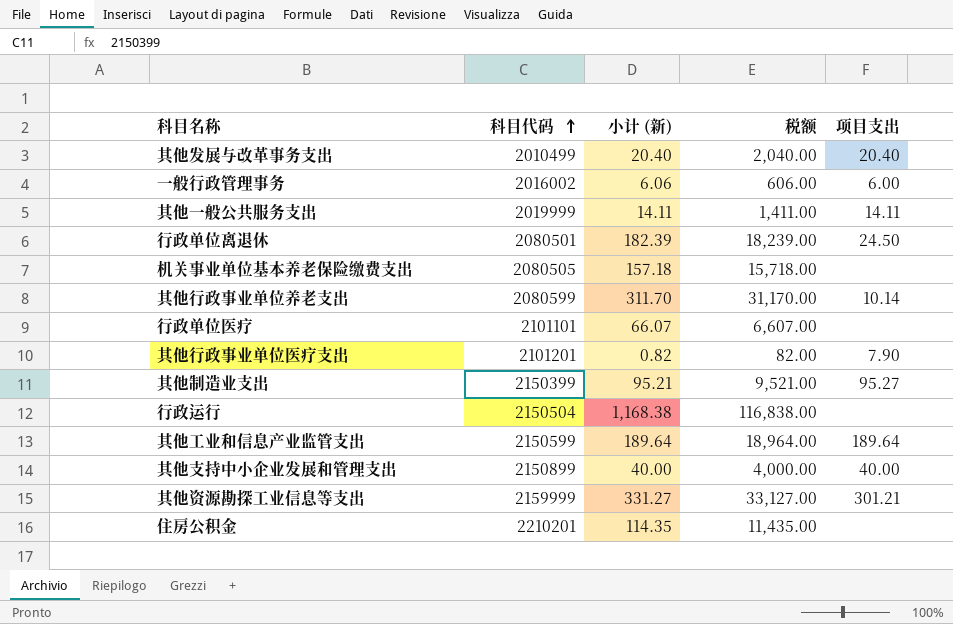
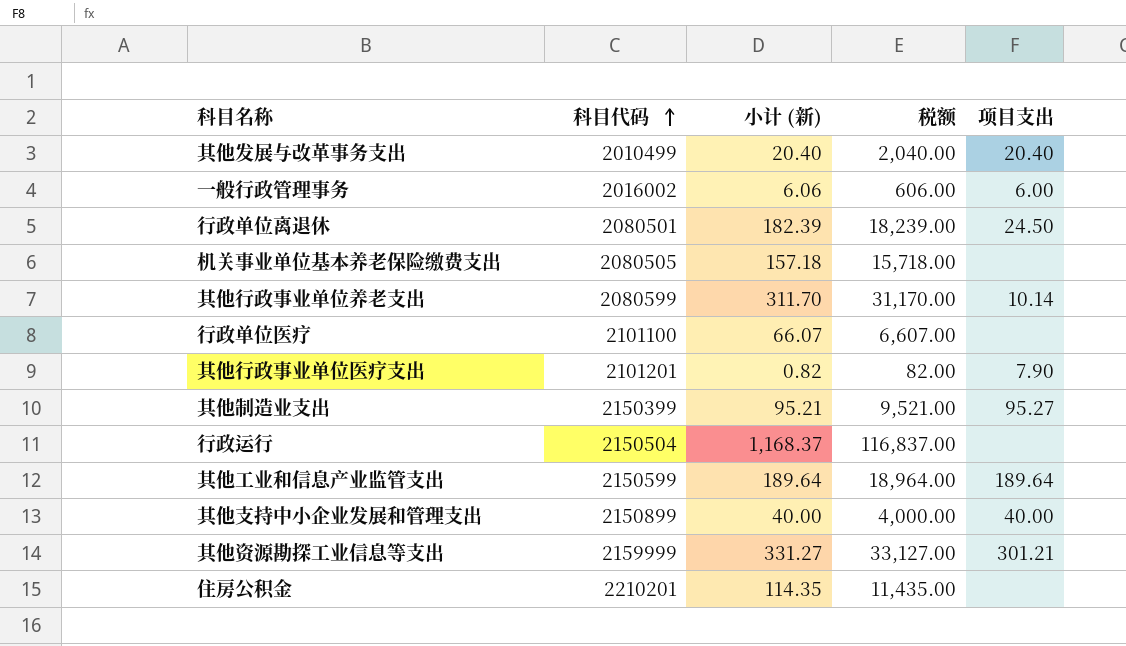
row 其他一般公共服务支出: 2019999 | 14.11 | 1,411.00 | 14.11 -> none
行政单位医疗 | 科目代码: 2101101 -> 2101100
行政运行 | 小计 (新): 1,168.38 -> 1,168.37
行政运行 | 税额: 116,838.00 -> 116,837.00

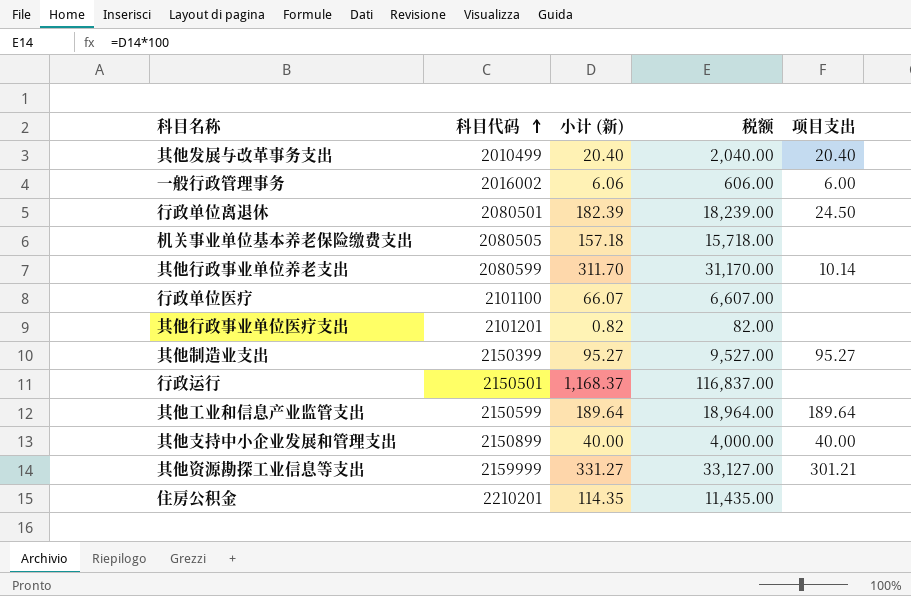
其他行政事业单位医疗支出 | 项目支出: 7.90 -> none
其他制造业支出 | 小计 (新): 95.21 -> 95.27
其他制造业支出 | 税额: 9,521.00 -> 9,527.00
行政运行 | 科目代码: 2150504 -> 2150501

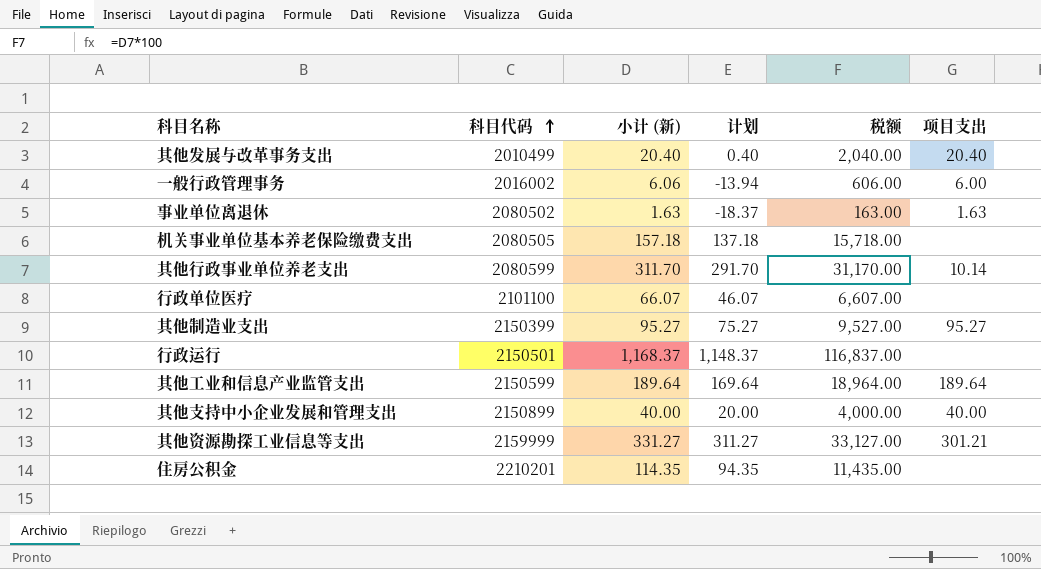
column 计划 | formula: none -> [小计 (新)] - 20
row 行政单位离退休: 2080501 | 182.39 | 18,239.00 | 24.50 -> none
row 其他行政事业单位医疗支出: 2101201 | 0.82 | 82.00 | none -> none
row 事业单位离退休: none -> 2080502 | 1.63 | -18.37 | 163.00 | 1.63

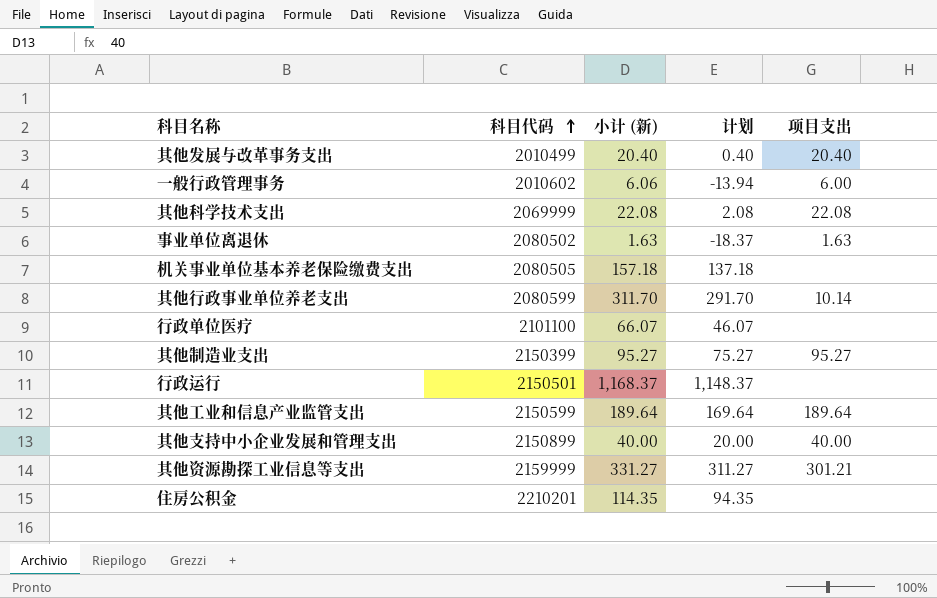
column 税额 | formula: [小计 (新)] * 100 -> none
一般行政管理事务 | 科目代码: 2016002 -> 2010602
row 其他科学技术支出: none -> 2069999 | 22.08 | 2.08 | 22.08

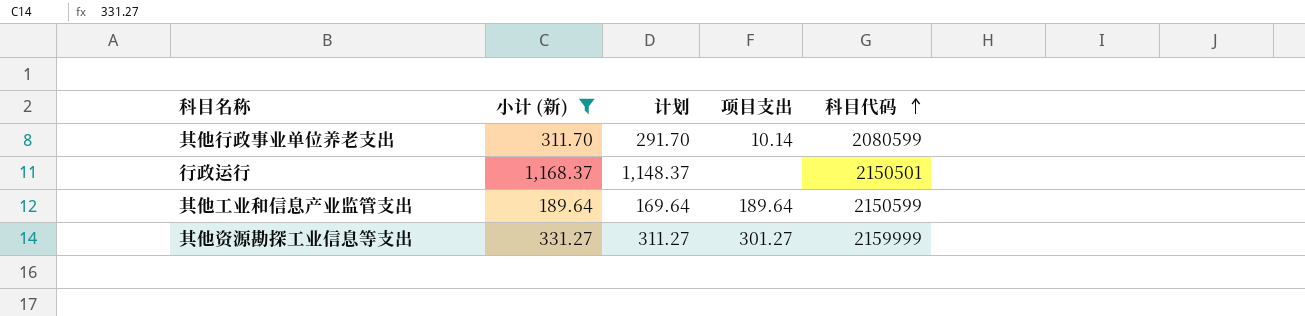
filter: none -> 小计 (新) >= 189.64
column 科目代码 | position: 2 -> 5
其他资源勘探工业信息等支出 | 项目支出: 301.21 -> 301.27

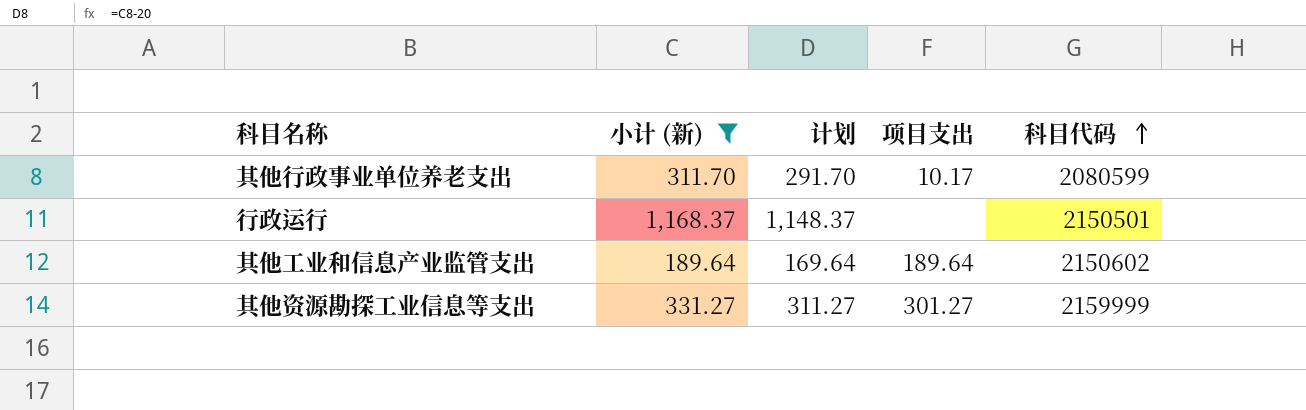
其他行政事业单位养老支出 | 项目支出: 10.14 -> 10.17
其他工业和信息产业监管支出 | 科目代码: 2150599 -> 2150602

